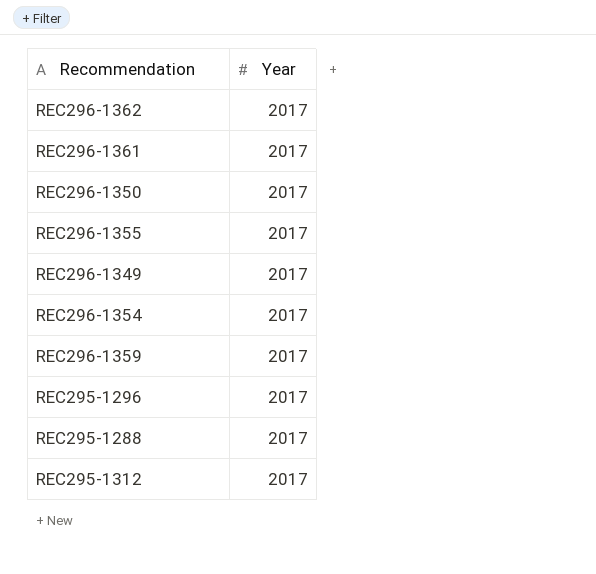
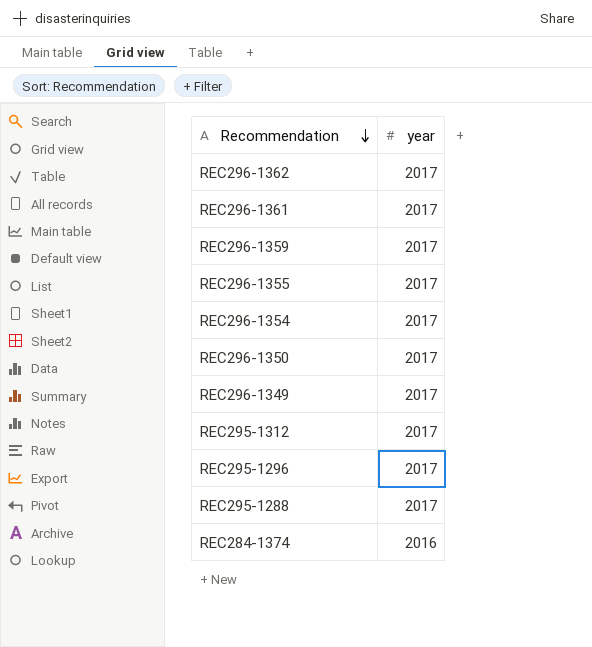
row order: none -> Recommendation descending
column name: Year -> year
row REC284-1374: none -> 2016

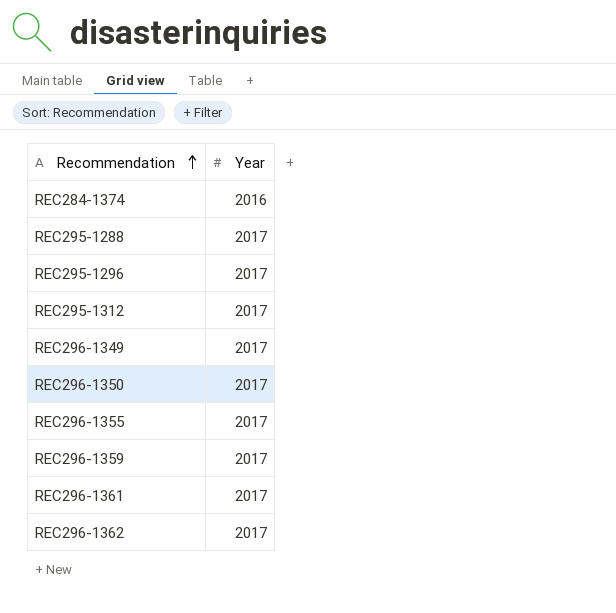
row order: Recommendation descending -> Recommendation ascending
column name: year -> Year
row REC296-1354: 2017 -> none

